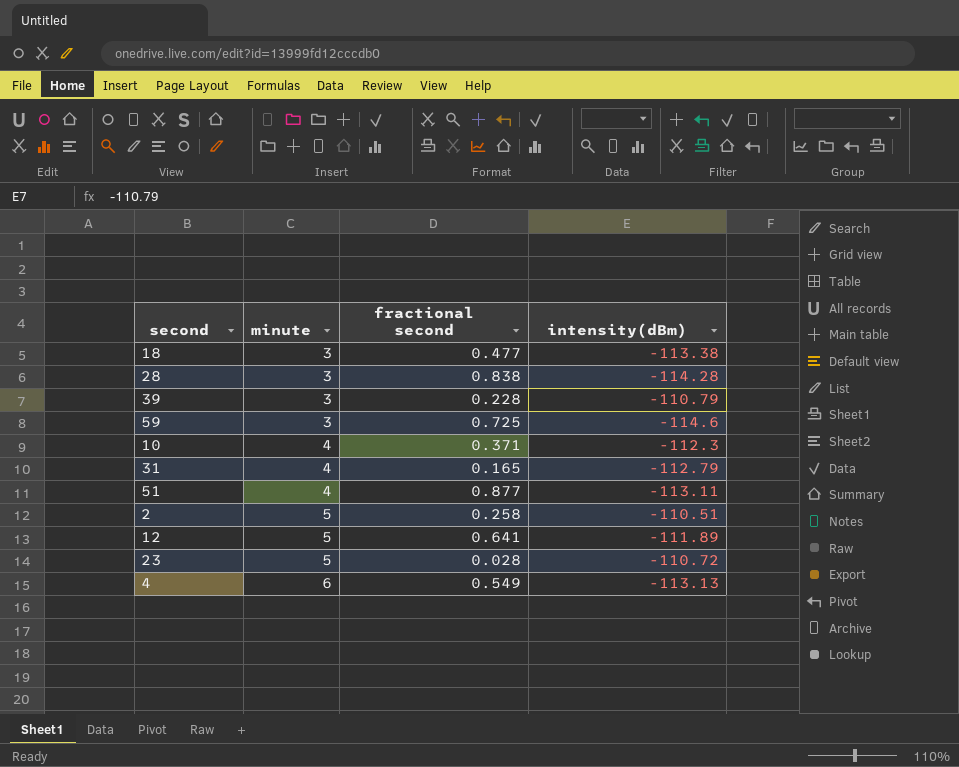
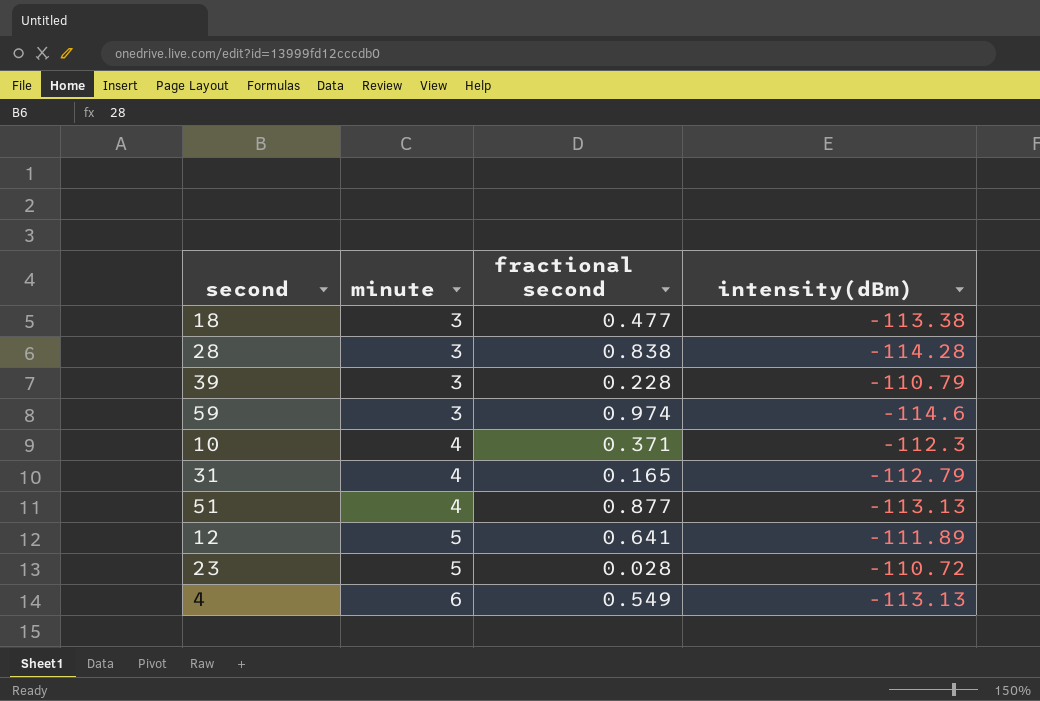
row 2: 5 | 0.258 | -110.51 -> none
59 | fractional second: 0.725 -> 0.974
51 | intensity(dBm): -113.11 -> -113.13

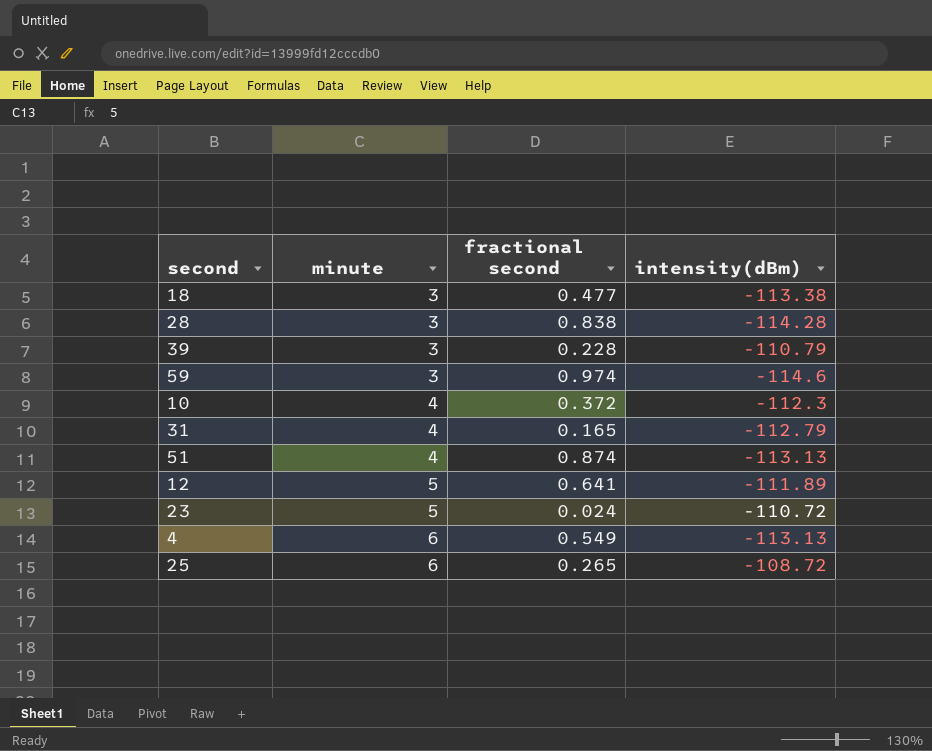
10 | fractional second: 0.371 -> 0.372
51 | fractional second: 0.877 -> 0.874
23 | fractional second: 0.028 -> 0.024
row 25: none -> 6 | 0.265 | -108.72

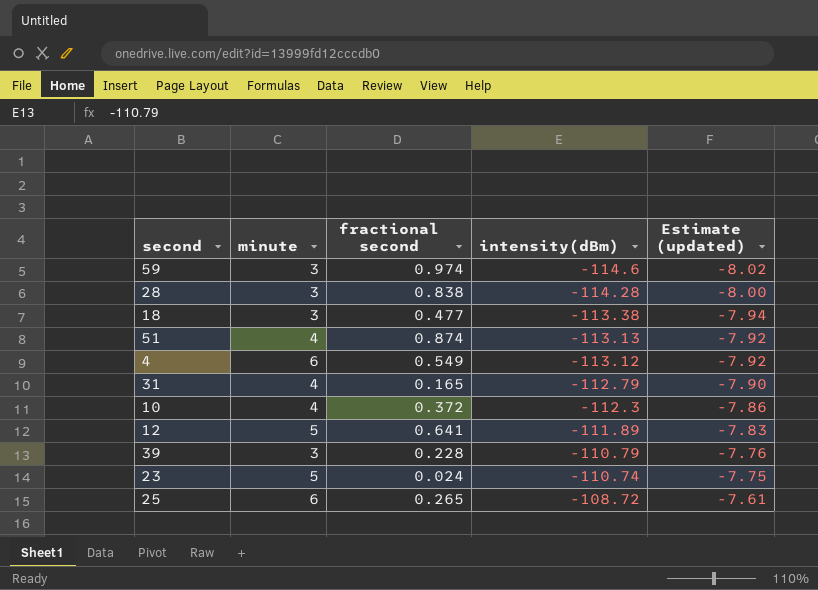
row order: minute ascending -> intensity(dBm) ascending
column Estimate (updated) | formula: none -> [intensity(dBm)] * 0.07
4 | intensity(dBm): -113.13 -> -113.12
23 | intensity(dBm): -110.72 -> -110.74

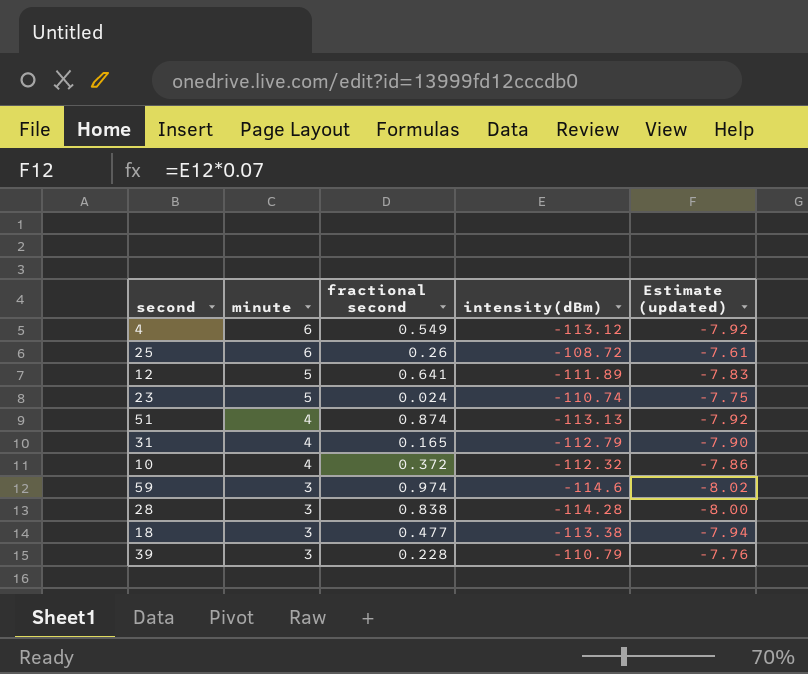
row order: intensity(dBm) ascending -> minute descending
25 | fractional second: 0.265 -> 0.26
10 | intensity(dBm): -112.3 -> -112.32

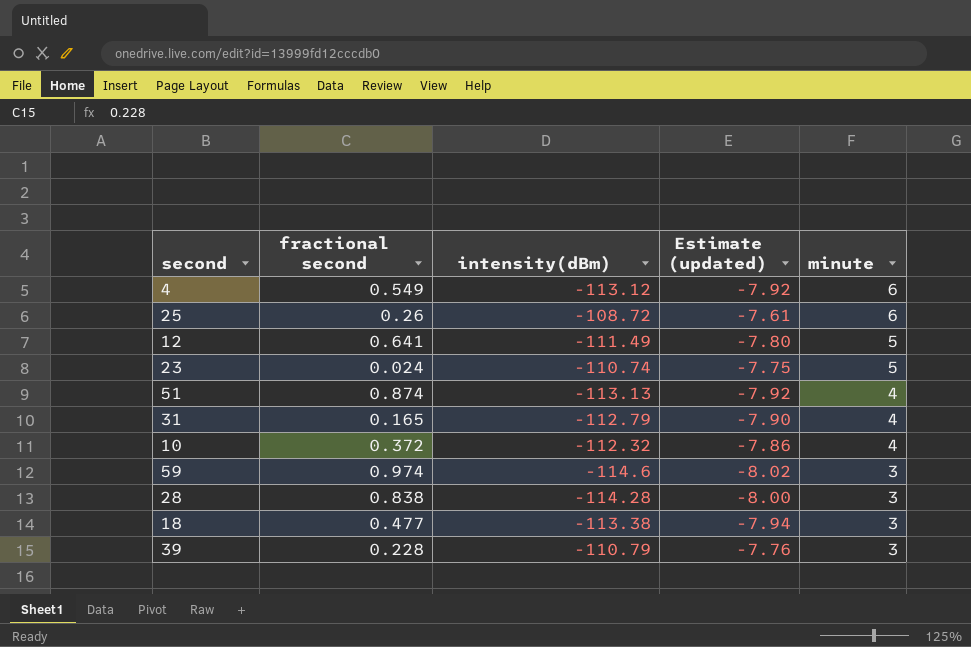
column minute | position: 2 -> 5
12 | intensity(dBm): -111.89 -> -111.49
12 | Estimate (updated): -7.83 -> -7.80

